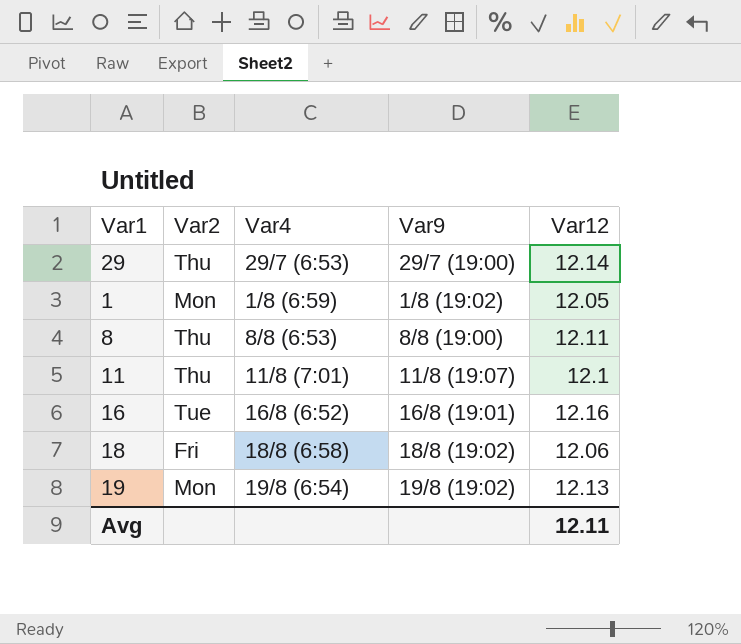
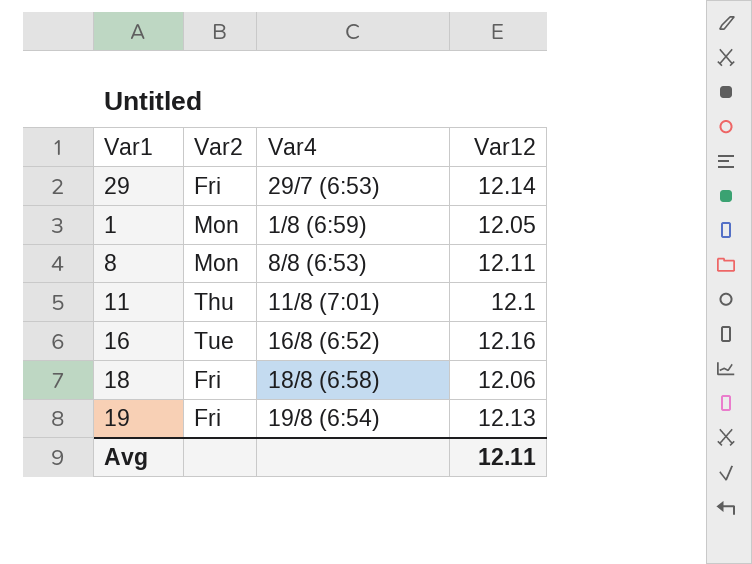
column Var9 | position: 4 -> none
29 | Var2: Thu -> Fri
8 | Var2: Thu -> Mon
19 | Var2: Mon -> Fri

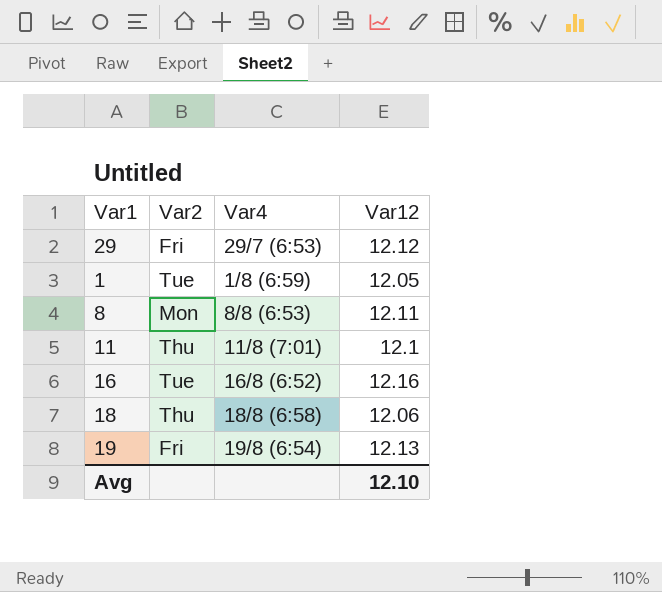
29 | Var12: 12.14 -> 12.12
1 | Var2: Mon -> Tue
18 | Var2: Fri -> Thu
Avg | Var12: 12.11 -> 12.10

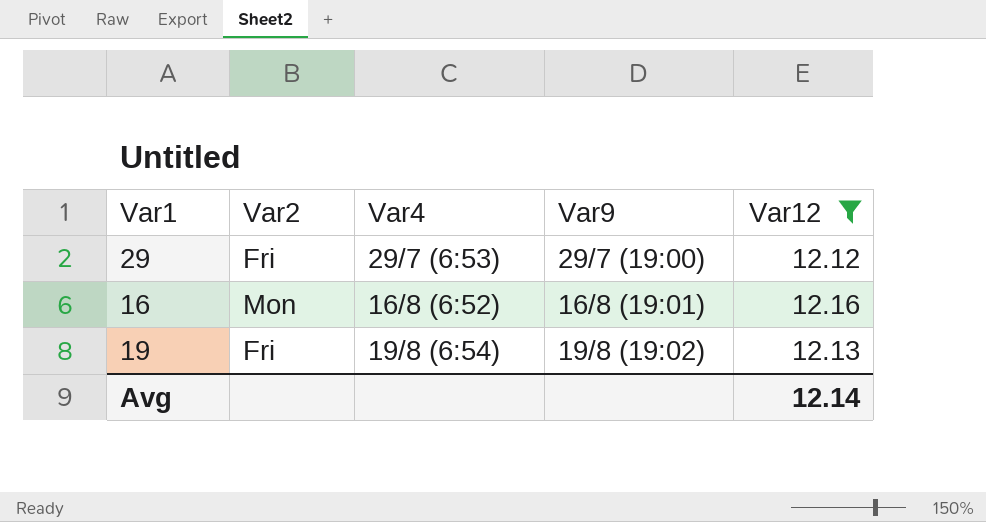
filter: none -> Var12 >= 12.12
column Var9 | position: none -> 4
16 | Var2: Tue -> Mon
Avg | Var12: 12.10 -> 12.14

